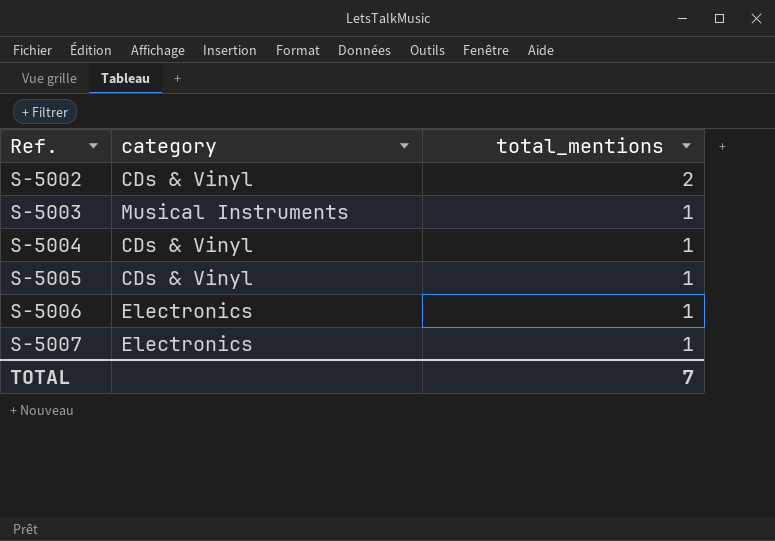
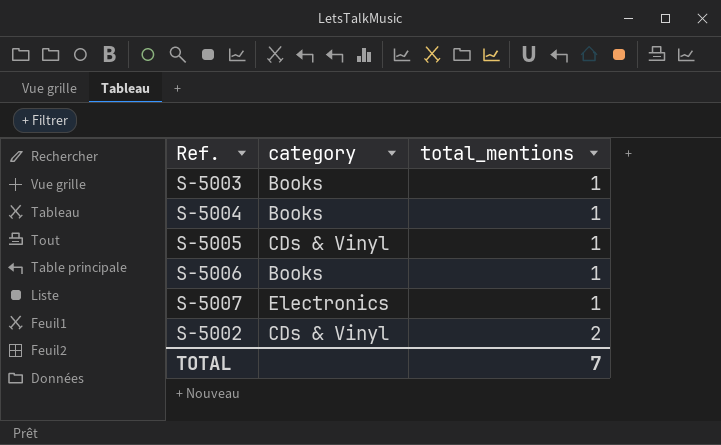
row order: Ref. ascending -> total_mentions ascending
S-5003 | category: Musical Instruments -> Books
S-5004 | category: CDs & Vinyl -> Books
S-5006 | category: Electronics -> Books

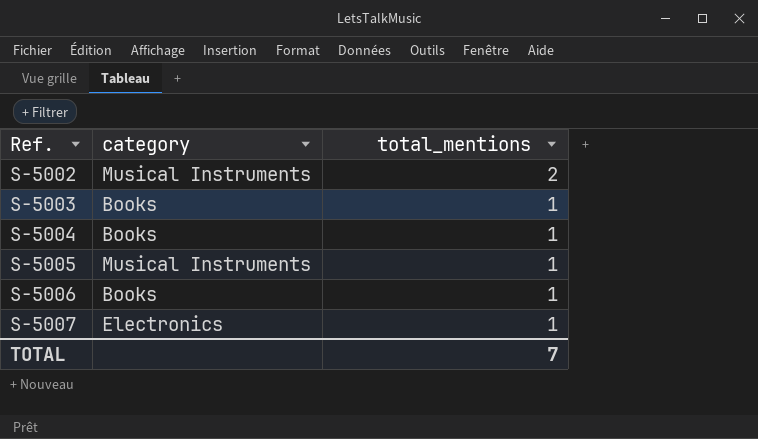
row order: total_mentions ascending -> Ref. ascending
S-5002 | category: CDs & Vinyl -> Musical Instruments
S-5005 | category: CDs & Vinyl -> Musical Instruments

